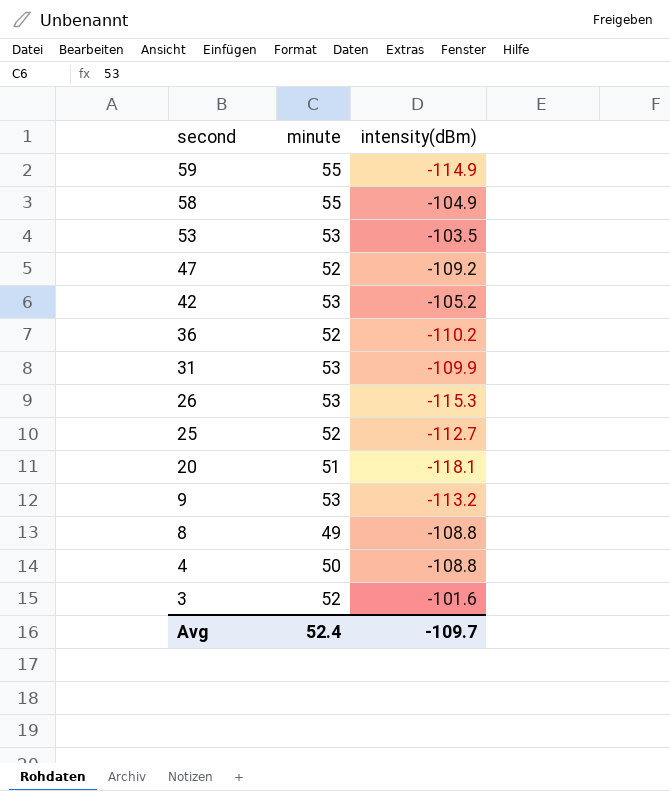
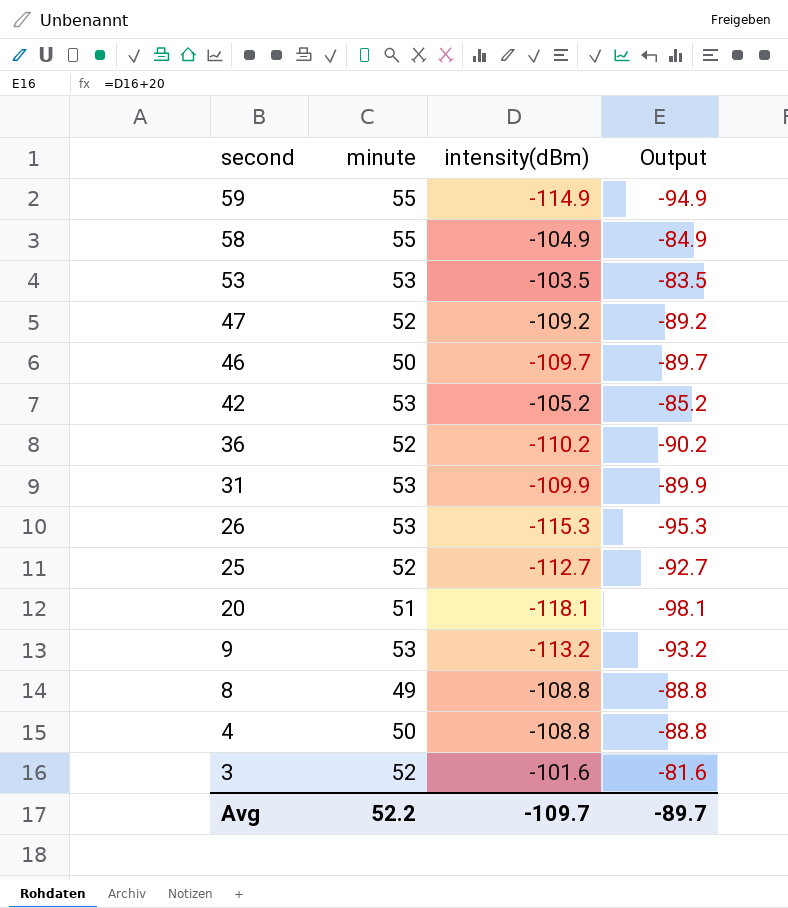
column Output | formula: none -> [intensity(dBm)] + 20
row 46: none -> 50 | -109.7 | -89.7
Avg | minute: 52.4 -> 52.2

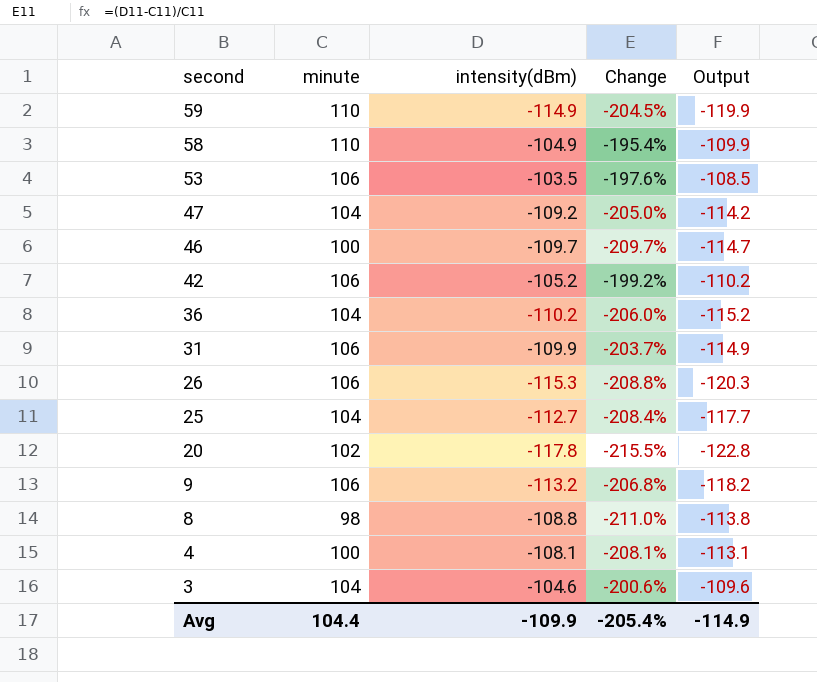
column Change | formula: none -> ([intensity(dBm)] - [minute]) / [minute]
column Output | formula: [intensity(dBm)] + 20 -> [intensity(dBm)] - 5
59 | minute: 55 -> 110
58 | minute: 55 -> 110
53 | minute: 53 -> 106
47 | minute: 52 -> 104
46 | minute: 50 -> 100
42 | minute: 53 -> 106
36 | minute: 52 -> 104
31 | minute: 53 -> 106
26 | minute: 53 -> 106
25 | minute: 52 -> 104
20 | minute: 51 -> 102
20 | intensity(dBm): -118.1 -> -117.8
9 | minute: 53 -> 106
8 | minute: 49 -> 98
4 | minute: 50 -> 100
4 | intensity(dBm): -108.8 -> -108.1
3 | minute: 52 -> 104
3 | intensity(dBm): -101.6 -> -104.6
Avg | minute: 52.2 -> 104.4
Avg | intensity(dBm): -109.7 -> -109.9
Avg | Output: -89.7 -> -114.9

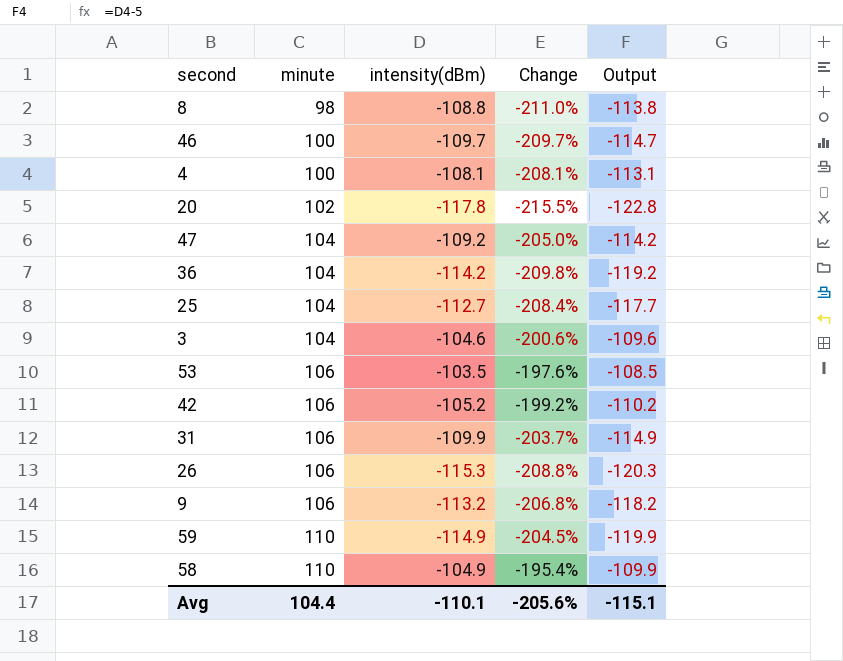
row order: second descending -> minute ascending
36 | intensity(dBm): -110.2 -> -114.2
36 | Change: -206.0% -> -209.8%
36 | Output: -115.2 -> -119.2
Avg | intensity(dBm): -109.9 -> -110.1
Avg | Change: -205.4% -> -205.6%
Avg | Output: -114.9 -> -115.1

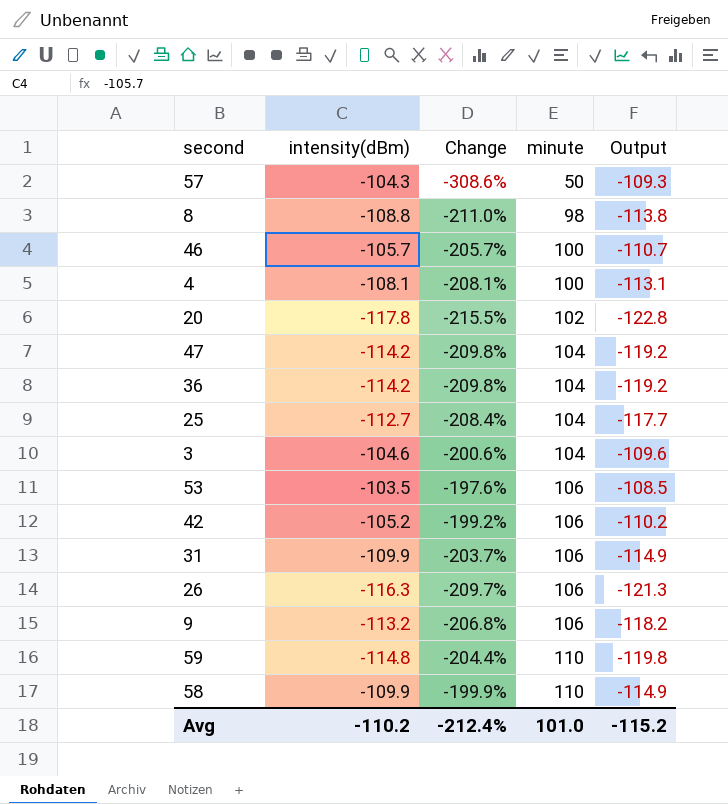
column minute | position: 2 -> 4
row 57: none -> -104.3 | -308.6% | 50 | -109.3
46 | intensity(dBm): -109.7 -> -105.7
46 | Change: -209.7% -> -205.7%
46 | Output: -114.7 -> -110.7
47 | intensity(dBm): -109.2 -> -114.2
47 | Change: -205.0% -> -209.8%
47 | Output: -114.2 -> -119.2
26 | intensity(dBm): -115.3 -> -116.3
26 | Change: -208.8% -> -209.7%
26 | Output: -120.3 -> -121.3
59 | intensity(dBm): -114.9 -> -114.8
59 | Change: -204.5% -> -204.4%
59 | Output: -119.9 -> -119.8
58 | intensity(dBm): -104.9 -> -109.9
58 | Change: -195.4% -> -199.9%
58 | Output: -109.9 -> -114.9
Avg | intensity(dBm): -110.1 -> -110.2
Avg | Change: -205.6% -> -212.4%
Avg | minute: 104.4 -> 101.0
Avg | Output: -115.1 -> -115.2

